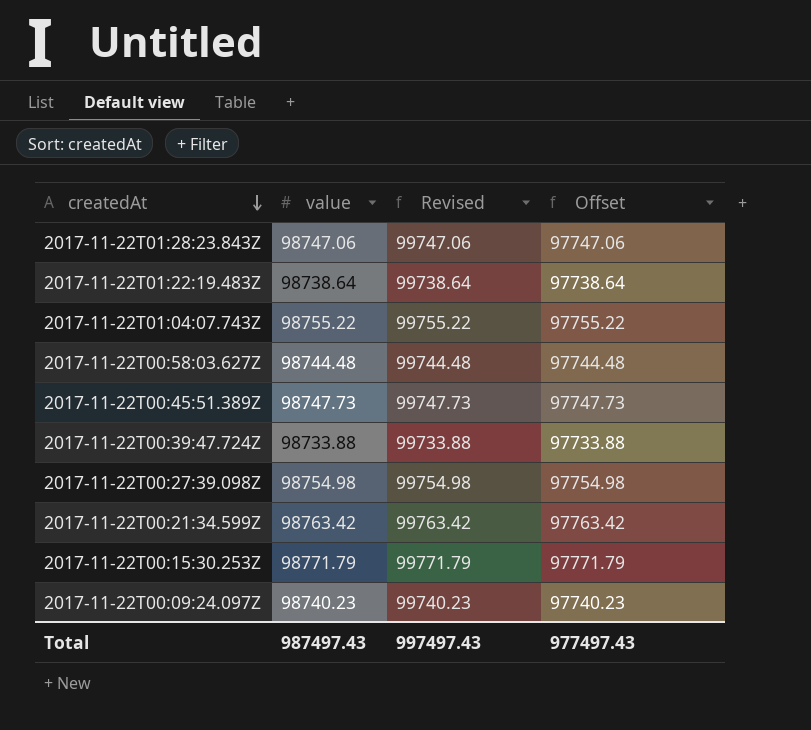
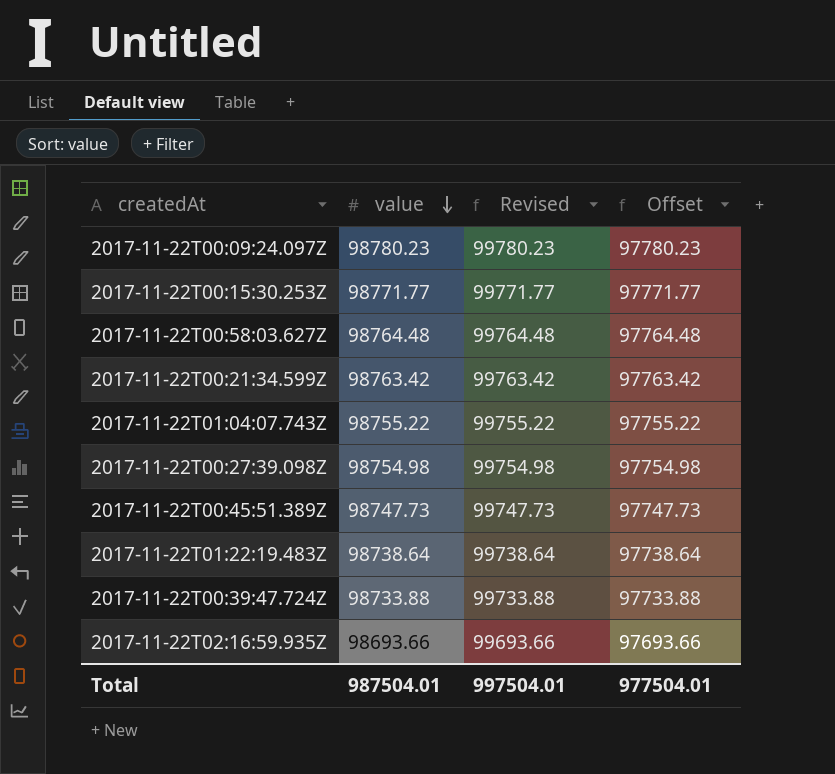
row order: createdAt descending -> value descending
row 2017-11-22T01:28:23.843Z: 98747.06 | 99747.06 | 97747.06 -> none
2017-11-22T00:09:24.097Z | value: 98740.23 -> 98780.23
2017-11-22T00:09:24.097Z | Revised: 99740.23 -> 99780.23
2017-11-22T00:09:24.097Z | Offset: 97740.23 -> 97780.23
2017-11-22T00:15:30.253Z | value: 98771.79 -> 98771.77
2017-11-22T00:15:30.253Z | Revised: 99771.79 -> 99771.77
2017-11-22T00:15:30.253Z | Offset: 97771.79 -> 97771.77
2017-11-22T00:58:03.627Z | value: 98744.48 -> 98764.48
2017-11-22T00:58:03.627Z | Revised: 99744.48 -> 99764.48
2017-11-22T00:58:03.627Z | Offset: 97744.48 -> 97764.48
row 2017-11-22T02:16:59.935Z: none -> 98693.66 | 99693.66 | 97693.66
Total | value: 987497.43 -> 987504.01
Total | Revised: 997497.43 -> 997504.01
Total | Offset: 977497.43 -> 977504.01

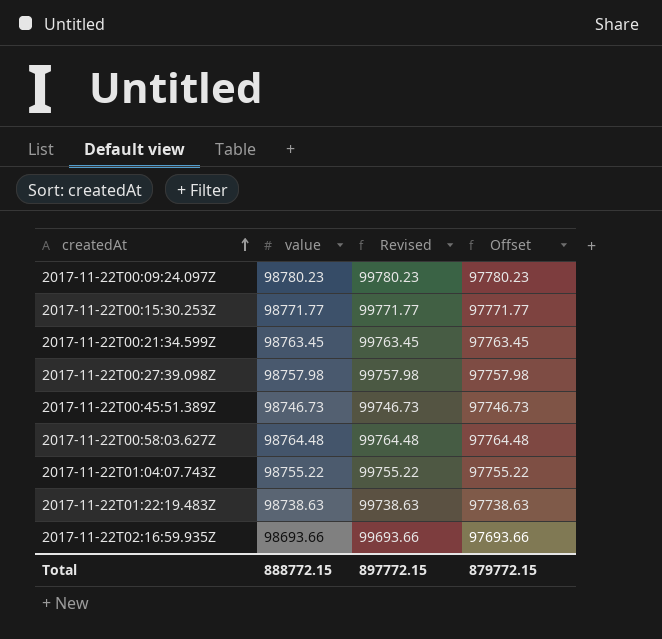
row order: value descending -> createdAt ascending
row 2017-11-22T00:39:47.724Z: 98733.88 | 99733.88 | 97733.88 -> none
2017-11-22T00:21:34.599Z | value: 98763.42 -> 98763.45
2017-11-22T00:21:34.599Z | Revised: 99763.42 -> 99763.45
2017-11-22T00:21:34.599Z | Offset: 97763.42 -> 97763.45
2017-11-22T00:27:39.098Z | value: 98754.98 -> 98757.98
2017-11-22T00:27:39.098Z | Revised: 99754.98 -> 99757.98
2017-11-22T00:27:39.098Z | Offset: 97754.98 -> 97757.98
2017-11-22T00:45:51.389Z | value: 98747.73 -> 98746.73
2017-11-22T00:45:51.389Z | Revised: 99747.73 -> 99746.73
2017-11-22T00:45:51.389Z | Offset: 97747.73 -> 97746.73
2017-11-22T01:22:19.483Z | value: 98738.64 -> 98738.63
2017-11-22T01:22:19.483Z | Revised: 99738.64 -> 99738.63
2017-11-22T01:22:19.483Z | Offset: 97738.64 -> 97738.63
Total | value: 987504.01 -> 888772.15
Total | Revised: 997504.01 -> 897772.15
Total | Offset: 977504.01 -> 879772.15

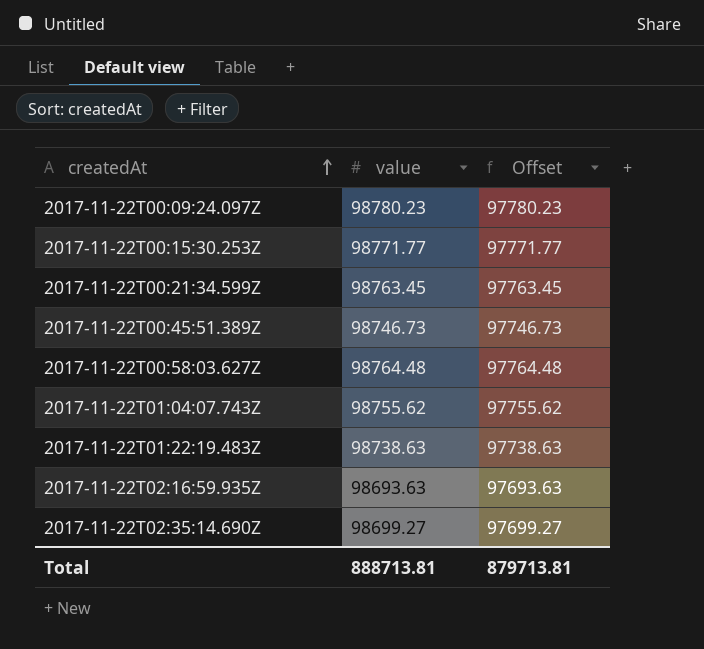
column Revised | formula: [value] + 1000 -> none
row 2017-11-22T00:27:39.098Z: 98757.98 | 99757.98 | 97757.98 -> none
2017-11-22T01:04:07.743Z | value: 98755.22 -> 98755.62
2017-11-22T01:04:07.743Z | Offset: 97755.22 -> 97755.62
2017-11-22T02:16:59.935Z | value: 98693.66 -> 98693.63
2017-11-22T02:16:59.935Z | Offset: 97693.66 -> 97693.63
row 2017-11-22T02:35:14.690Z: none -> 98699.27 | 97699.27
Total | value: 888772.15 -> 888713.81
Total | Offset: 879772.15 -> 879713.81

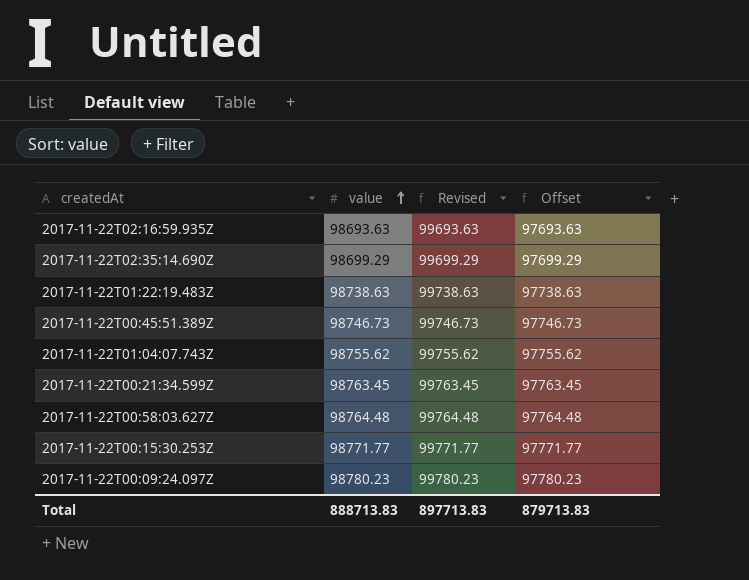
row order: createdAt ascending -> value ascending
column Revised | formula: none -> [value] + 1000
2017-11-22T02:35:14.690Z | value: 98699.27 -> 98699.29
2017-11-22T02:35:14.690Z | Offset: 97699.27 -> 97699.29
Total | value: 888713.81 -> 888713.83
Total | Offset: 879713.81 -> 879713.83

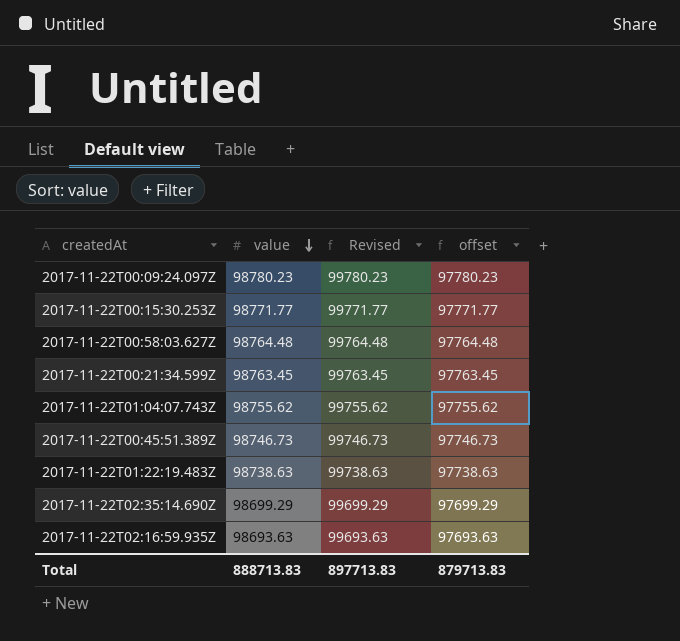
row order: value ascending -> value descending
column name: Offset -> offset

